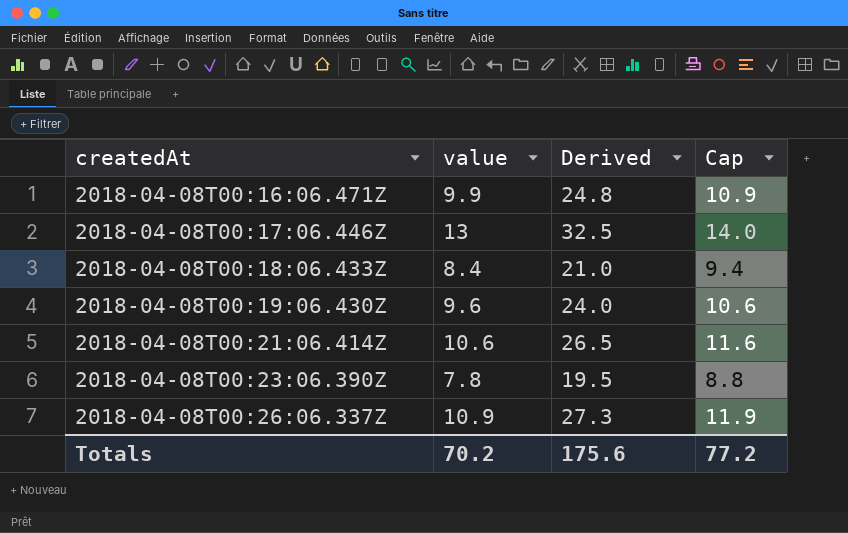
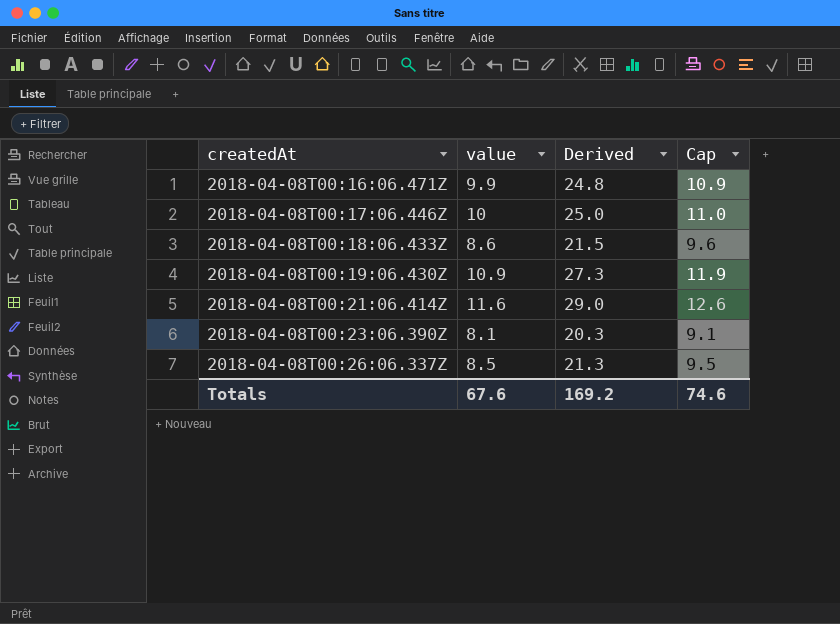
2018-04-08T00:17:06.446Z | value: 13 -> 10
2018-04-08T00:17:06.446Z | Derived: 32.5 -> 25.0
2018-04-08T00:17:06.446Z | Cap: 14.0 -> 11.0
2018-04-08T00:18:06.433Z | value: 8.4 -> 8.6
2018-04-08T00:18:06.433Z | Derived: 21.0 -> 21.5
2018-04-08T00:18:06.433Z | Cap: 9.4 -> 9.6
2018-04-08T00:19:06.430Z | value: 9.6 -> 10.9
2018-04-08T00:19:06.430Z | Derived: 24.0 -> 27.3
2018-04-08T00:19:06.430Z | Cap: 10.6 -> 11.9
2018-04-08T00:21:06.414Z | value: 10.6 -> 11.6
2018-04-08T00:21:06.414Z | Derived: 26.5 -> 29.0
2018-04-08T00:21:06.414Z | Cap: 11.6 -> 12.6
2018-04-08T00:23:06.390Z | value: 7.8 -> 8.1
2018-04-08T00:23:06.390Z | Derived: 19.5 -> 20.3
2018-04-08T00:23:06.390Z | Cap: 8.8 -> 9.1
2018-04-08T00:26:06.337Z | value: 10.9 -> 8.5
2018-04-08T00:26:06.337Z | Derived: 27.3 -> 21.3
2018-04-08T00:26:06.337Z | Cap: 11.9 -> 9.5
Totals | value: 70.2 -> 67.6
Totals | Derived: 175.6 -> 169.2
Totals | Cap: 77.2 -> 74.6

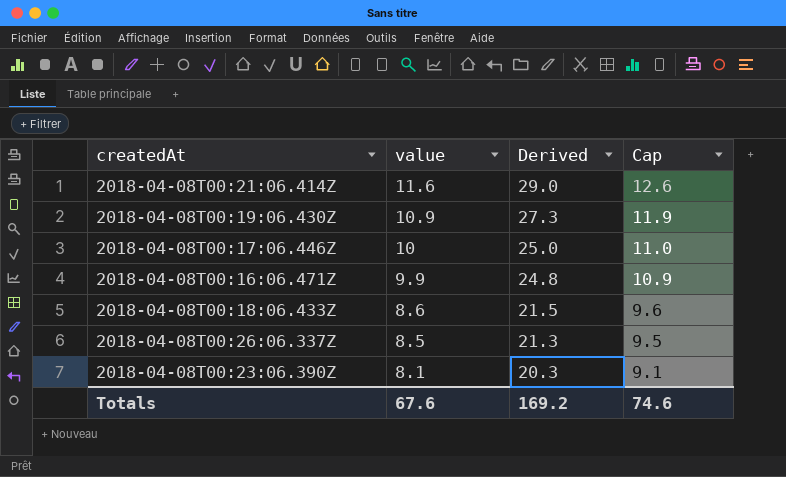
row order: createdAt ascending -> value descending

